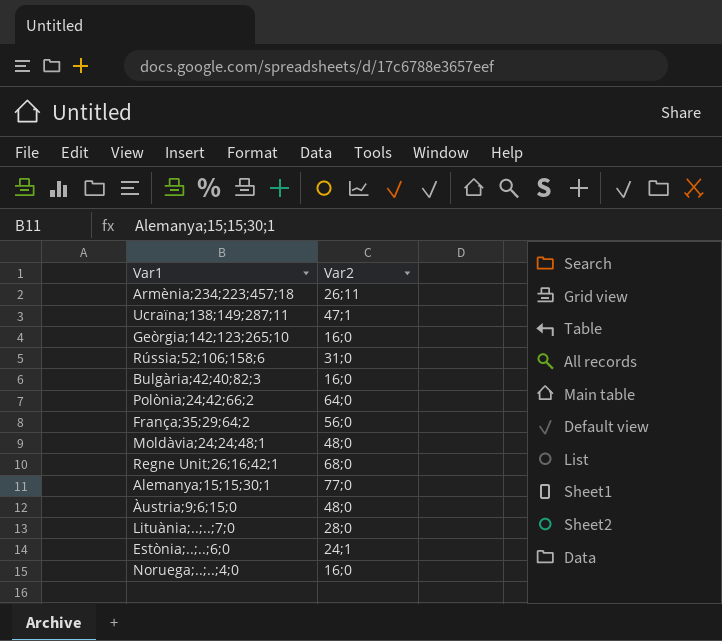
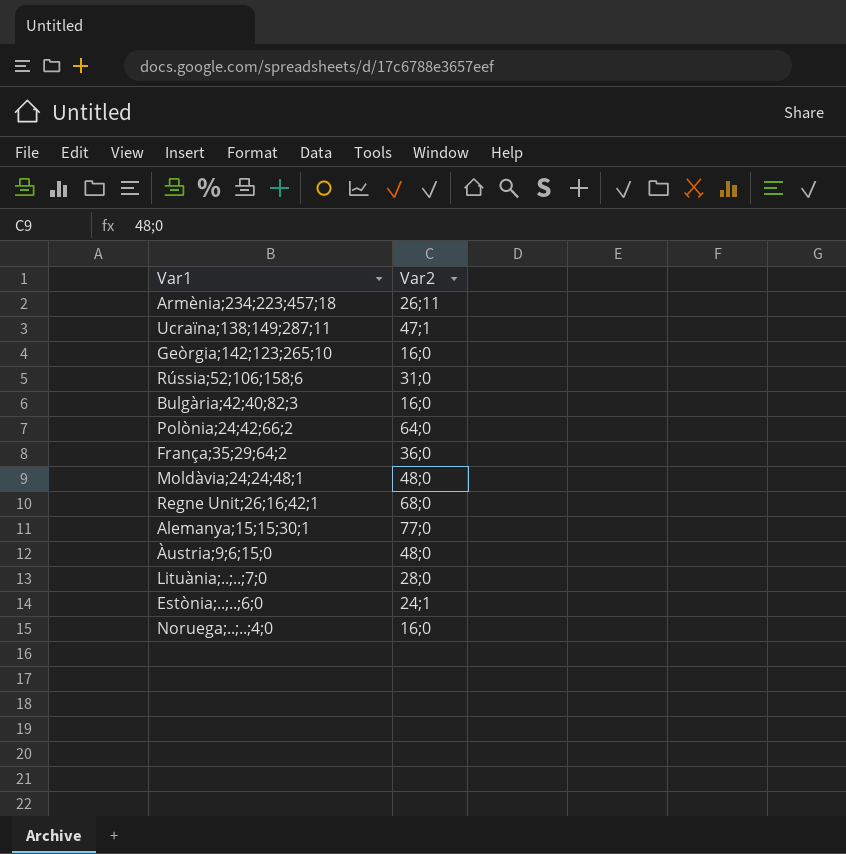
França;35;29;64;2 | Var2: 56;0 -> 36;0

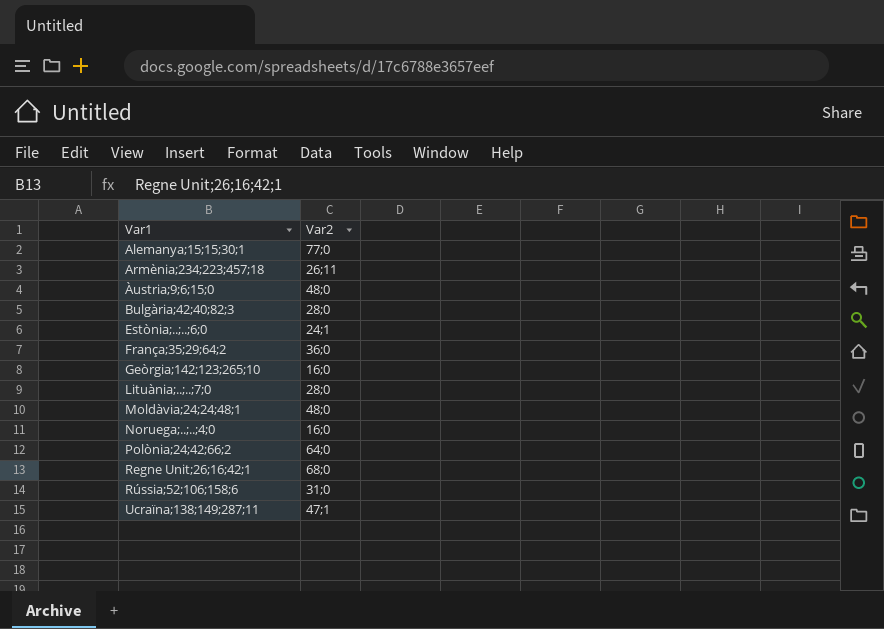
row order: none -> Var1 ascending
Bulgària;42;40;82;3 | Var2: 16;0 -> 28;0

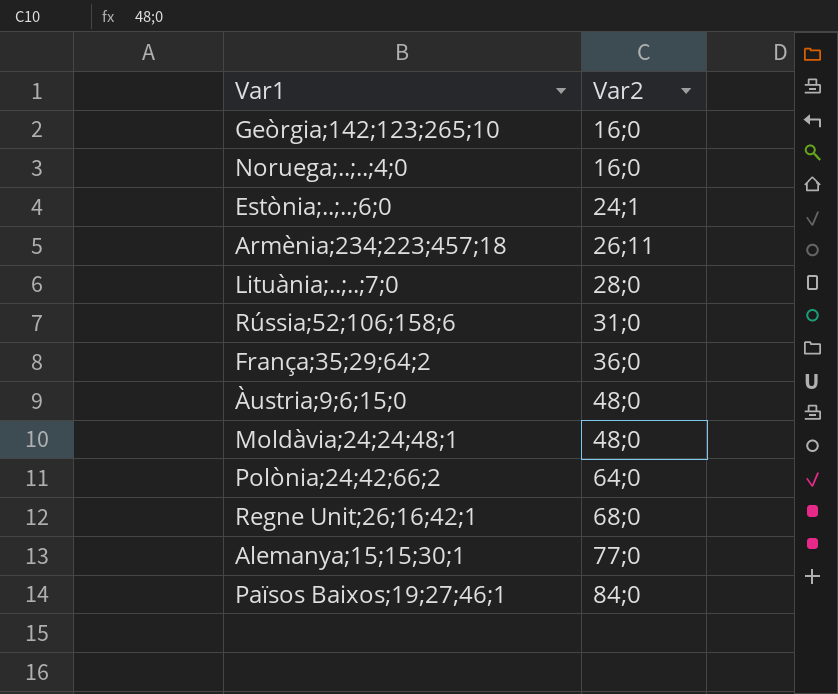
row order: Var1 ascending -> Var2 ascending
row Bulgària;42;40;82;3: 28;0 -> none
row Ucraïna;138;149;287;11: 47;1 -> none
row Països Baixos;19;27;46;1: none -> 84;0

